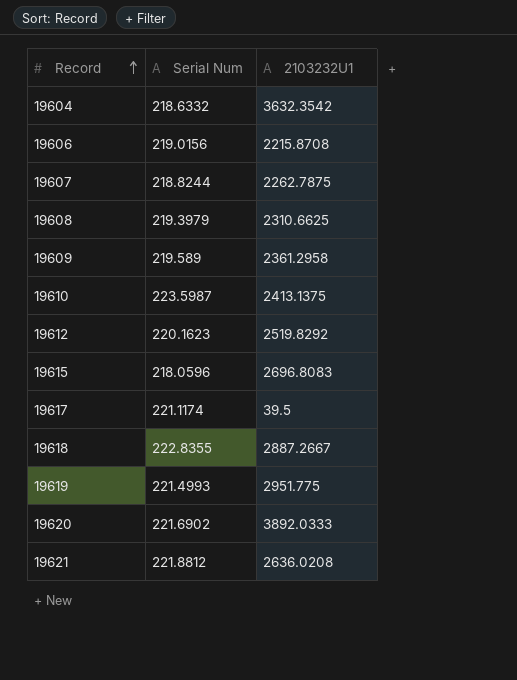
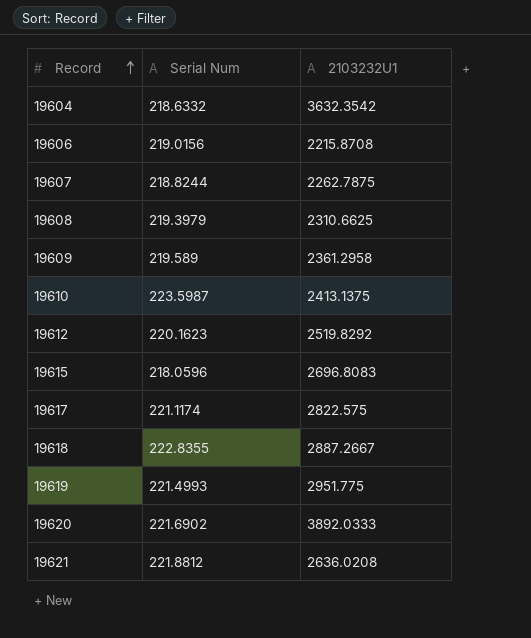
19617 | 2103232U1: 39.5 -> 2822.575

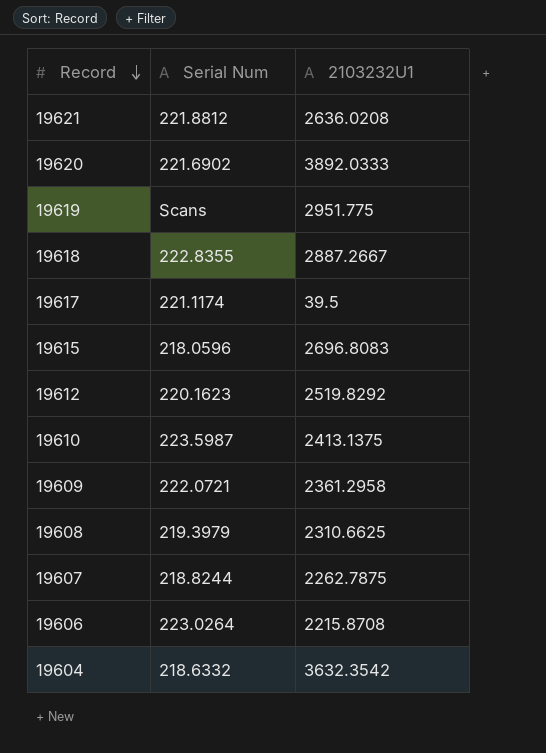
row order: Record ascending -> Record descending
19619 | Serial Num: 221.4993 -> Scans
19617 | 2103232U1: 2822.575 -> 39.5
19609 | Serial Num: 219.589 -> 222.0721
19606 | Serial Num: 219.0156 -> 223.0264

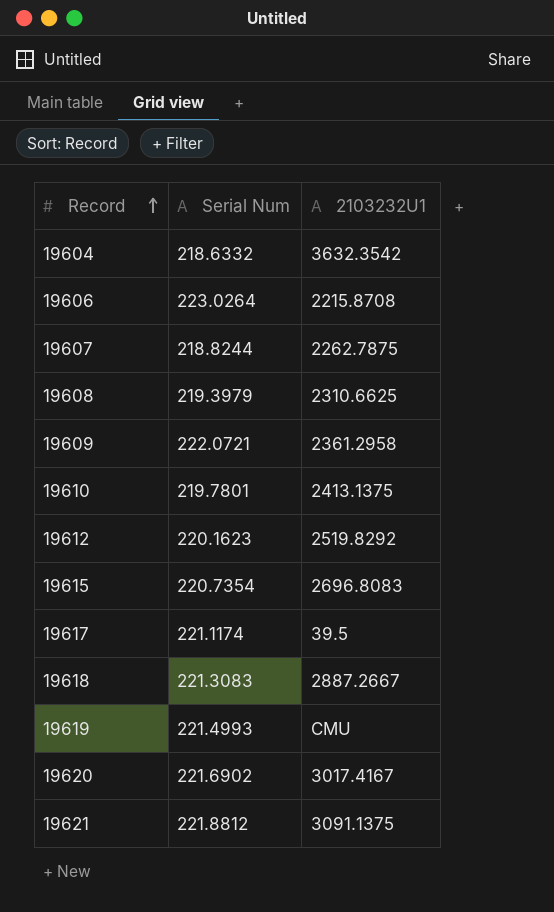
row order: Record descending -> Record ascending
19610 | Serial Num: 223.5987 -> 219.7801
19615 | Serial Num: 218.0596 -> 220.7354
19618 | Serial Num: 222.8355 -> 221.3083
19619 | Serial Num: Scans -> 221.4993
19619 | 2103232U1: 2951.775 -> CMU
19620 | 2103232U1: 3892.0333 -> 3017.4167
19621 | 2103232U1: 2636.0208 -> 3091.1375

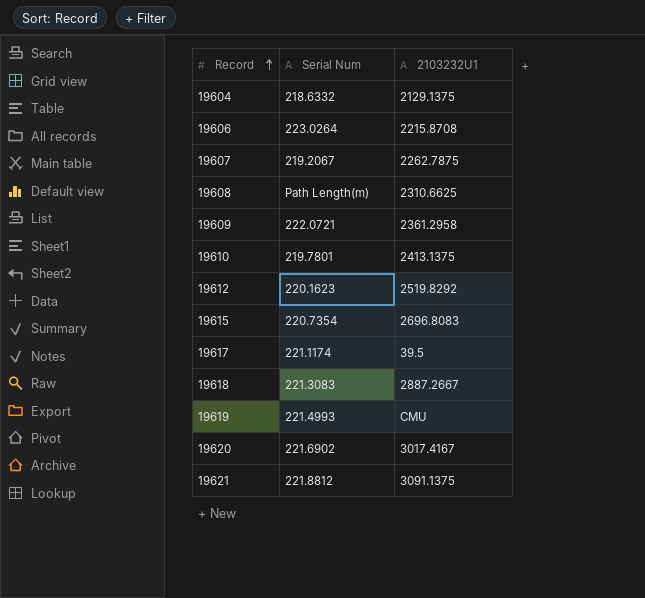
19604 | 2103232U1: 3632.3542 -> 2129.1375
19607 | Serial Num: 218.8244 -> 219.2067
19608 | Serial Num: 219.3979 -> Path Length(m)

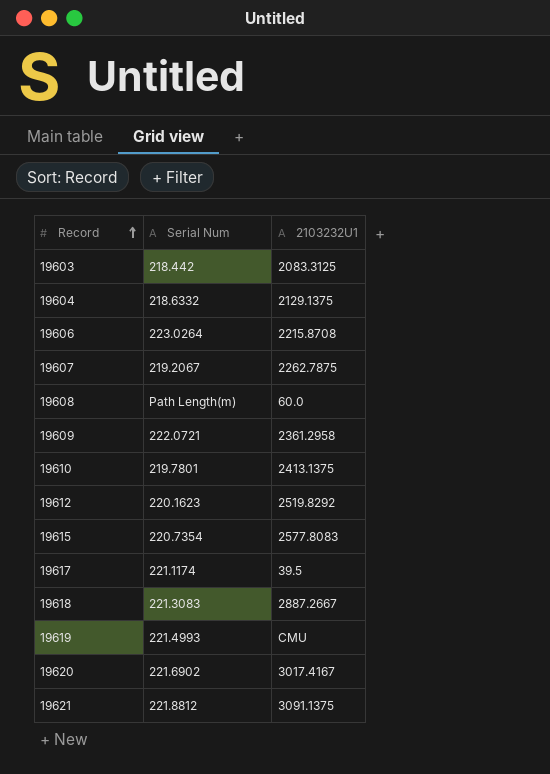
row 19603: none -> 218.442 | 2083.3125
19608 | 2103232U1: 2310.6625 -> 60.0
19615 | 2103232U1: 2696.8083 -> 2577.8083

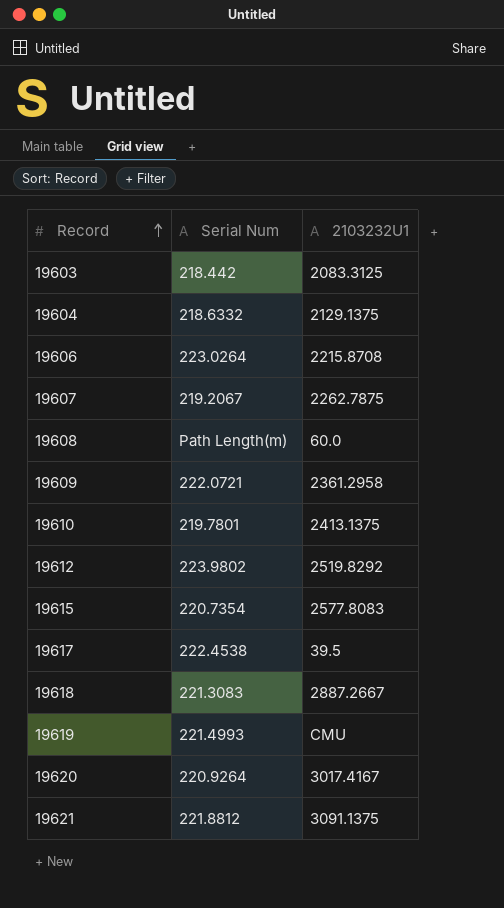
19612 | Serial Num: 220.1623 -> 223.9802
19617 | Serial Num: 221.1174 -> 222.4538
19620 | Serial Num: 221.6902 -> 220.9264

